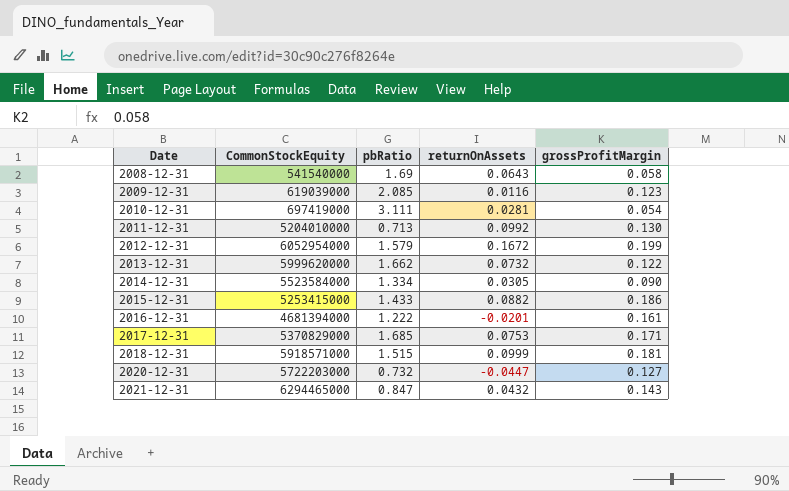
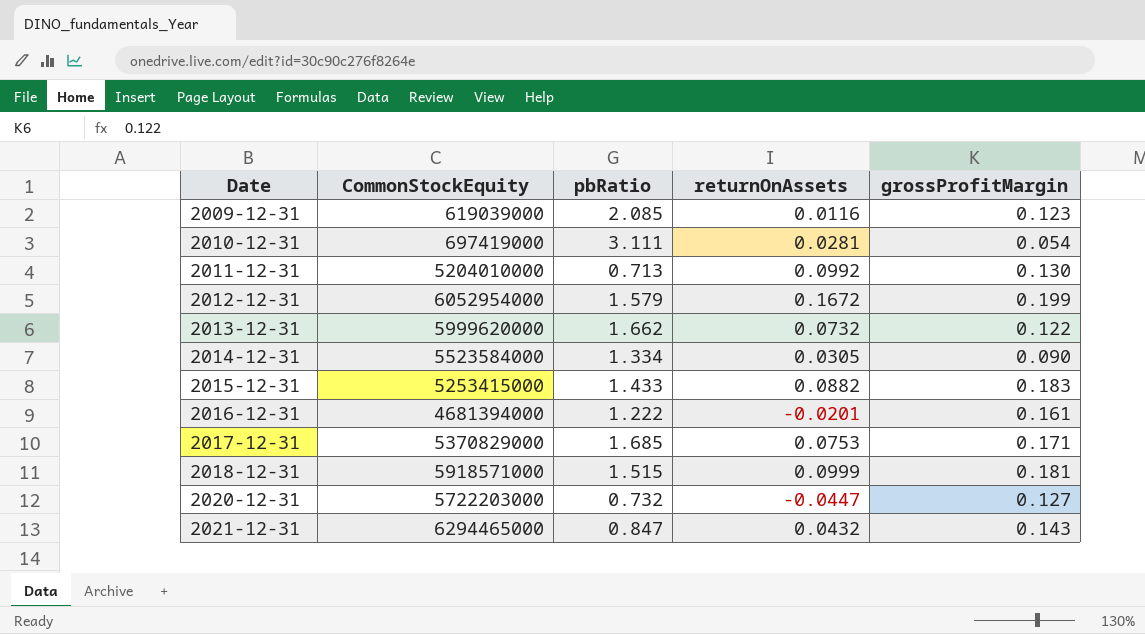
row 2008-12-31: 541540000 | 1.69 | 0.0643 | 0.058 -> none
2015-12-31 | grossProfitMargin: 0.186 -> 0.183

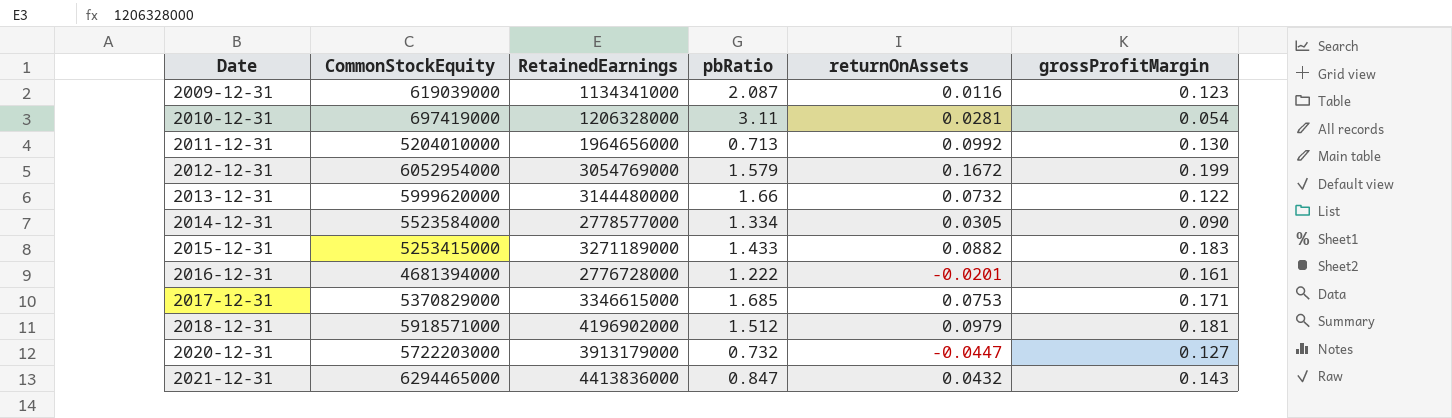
column RetainedEarnings | position: none -> 3
2009-12-31 | pbRatio: 2.085 -> 2.087
2010-12-31 | pbRatio: 3.111 -> 3.11
2013-12-31 | pbRatio: 1.662 -> 1.66
2018-12-31 | pbRatio: 1.515 -> 1.512
2018-12-31 | returnOnAssets: 0.0999 -> 0.0979

